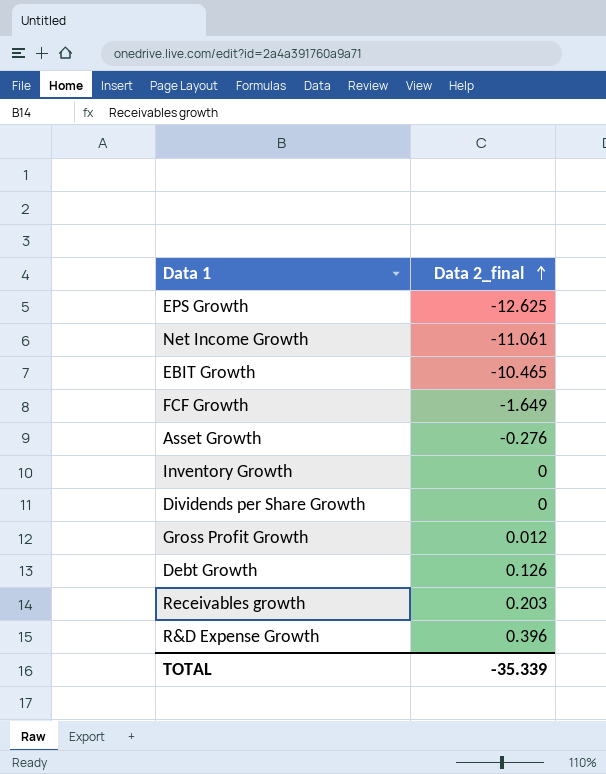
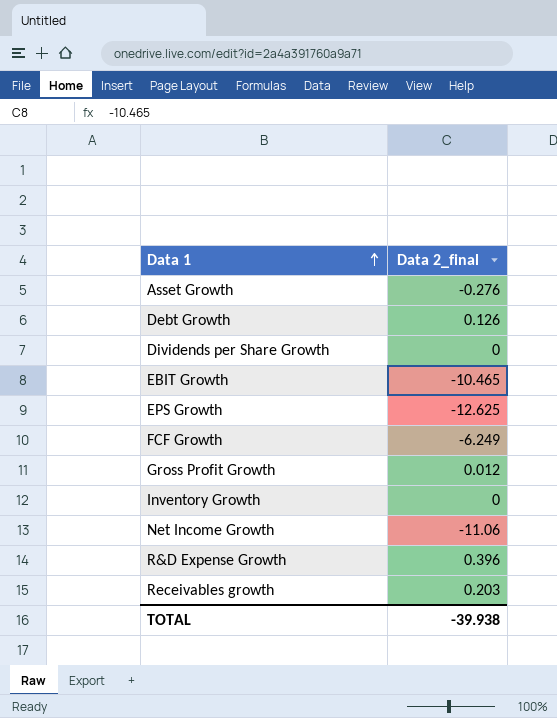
row order: Data 2_final ascending -> Data 1 ascending
FCF Growth | Data 2_final: -1.649 -> -6.249
Net Income Growth | Data 2_final: -11.061 -> -11.06
TOTAL | Data 2_final: -35.339 -> -39.938

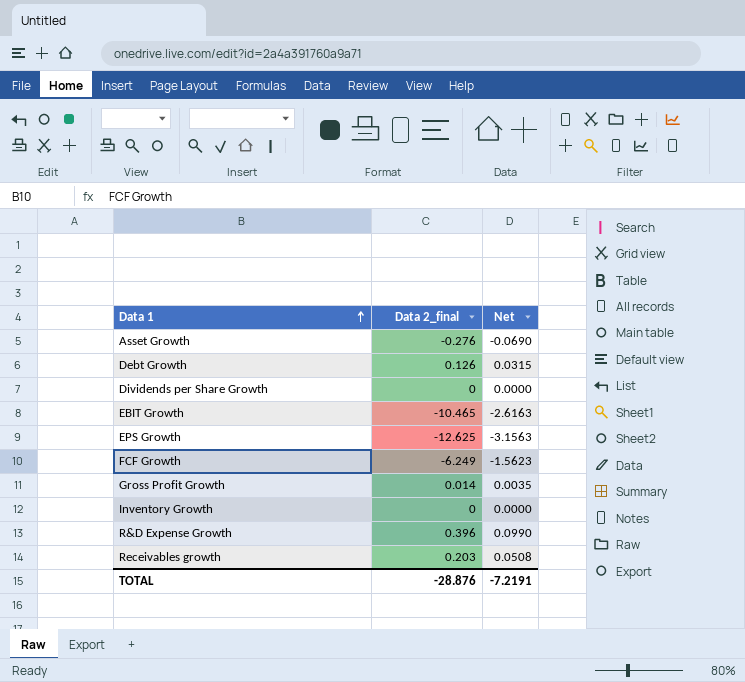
column Net | formula: none -> [Data 2_final] * 0.25
row Net Income Growth: -11.06 -> none
Gross Profit Growth | Data 2_final: 0.012 -> 0.014
TOTAL | Data 2_final: -39.938 -> -28.876

